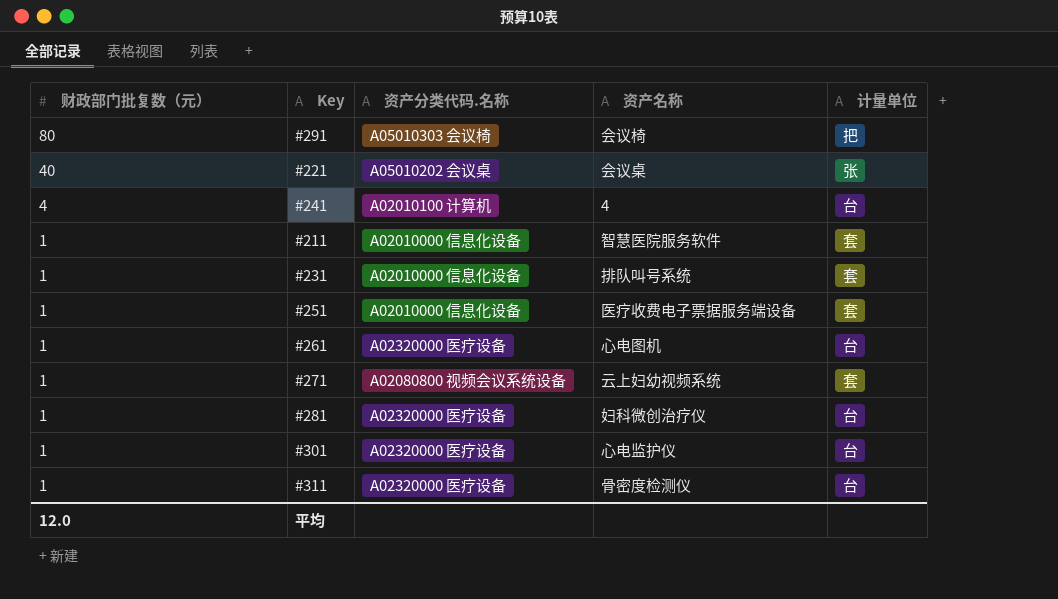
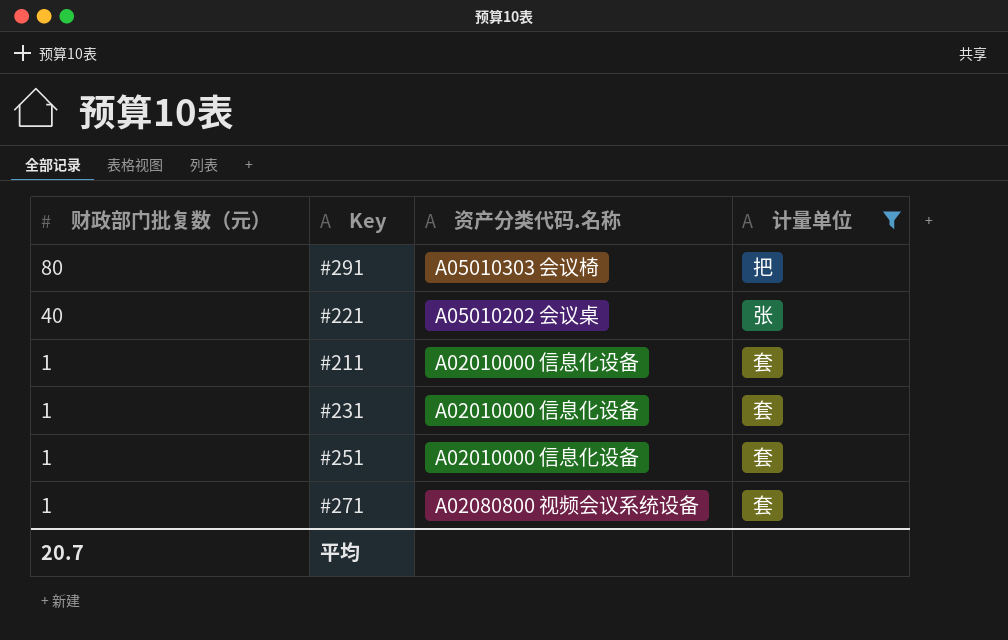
filter: none -> 计量单位 != 台
column 资产名称 | position: 4 -> none
平均 | 财政部门批复数（元）: 12.0 -> 20.7

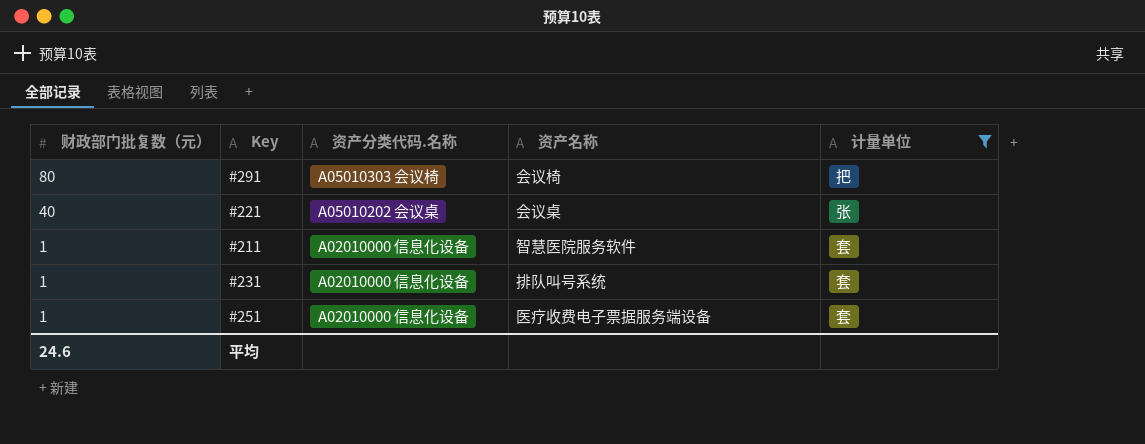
column 资产名称 | position: none -> 4
row #271: 1 | A02080800 视频会议系统设备 | 套 -> none
平均 | 财政部门批复数（元）: 20.7 -> 24.6

